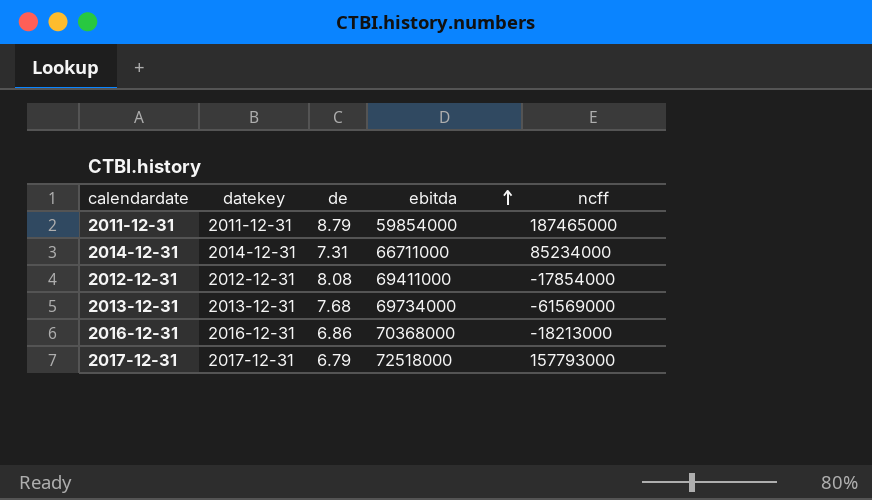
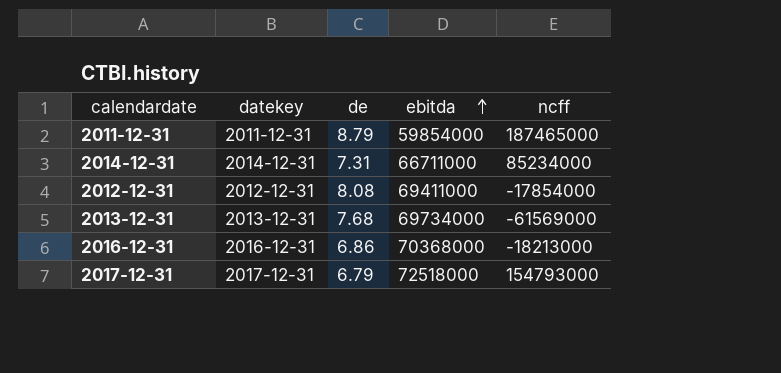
2017-12-31 | ncff: 157793000 -> 154793000

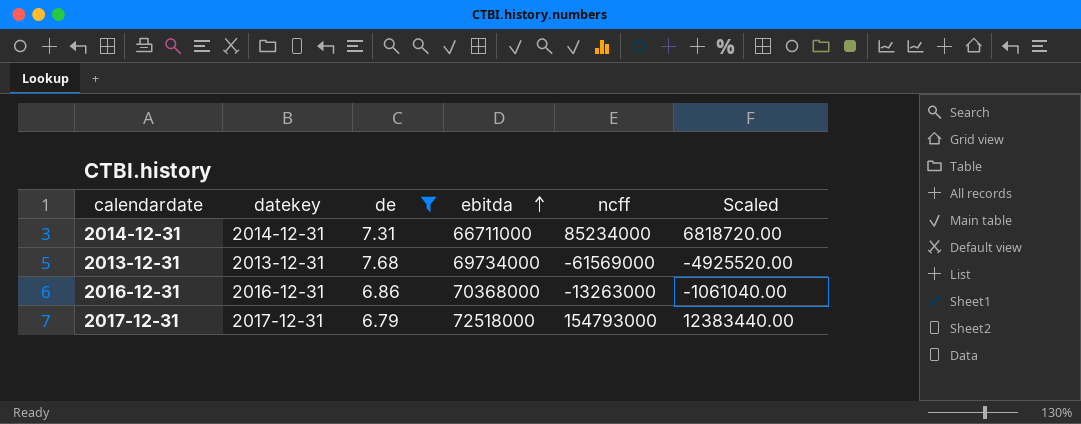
filter: none -> de <= 7.68
column Scaled | formula: none -> [ncff] * 0.08
2016-12-31 | ncff: -18213000 -> -13263000

